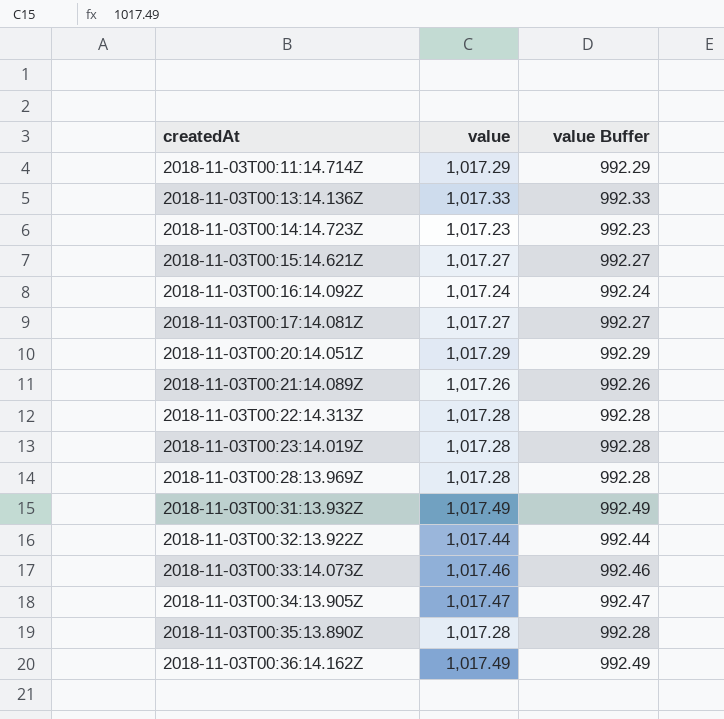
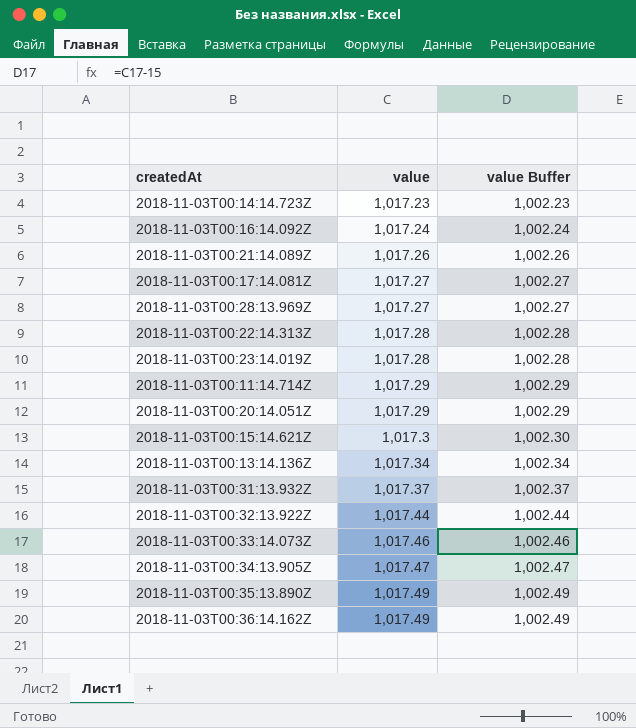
row order: createdAt ascending -> value ascending
column value Buffer | formula: [value] - 25 -> [value] - 15
2018-11-03T00:28:13.969Z | value: 1,017.28 -> 1,017.27
2018-11-03T00:15:14.621Z | value: 1,017.27 -> 1,017.3
2018-11-03T00:13:14.136Z | value: 1,017.33 -> 1,017.34
2018-11-03T00:31:13.932Z | value: 1,017.49 -> 1,017.37
2018-11-03T00:35:13.890Z | value: 1,017.28 -> 1,017.49

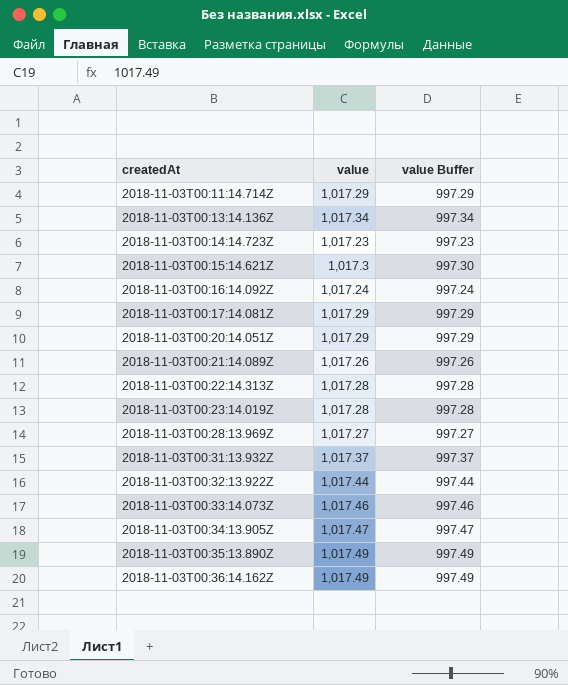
row order: value ascending -> createdAt ascending
column value Buffer | formula: [value] - 15 -> [value] - 20
2018-11-03T00:17:14.081Z | value: 1,017.27 -> 1,017.29

